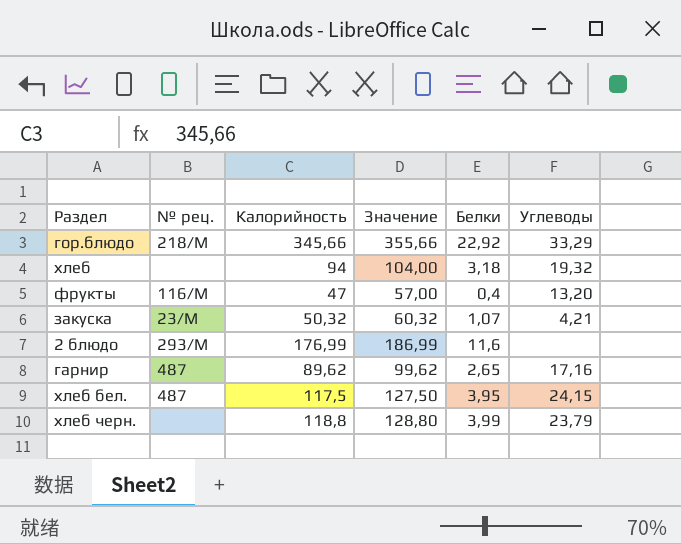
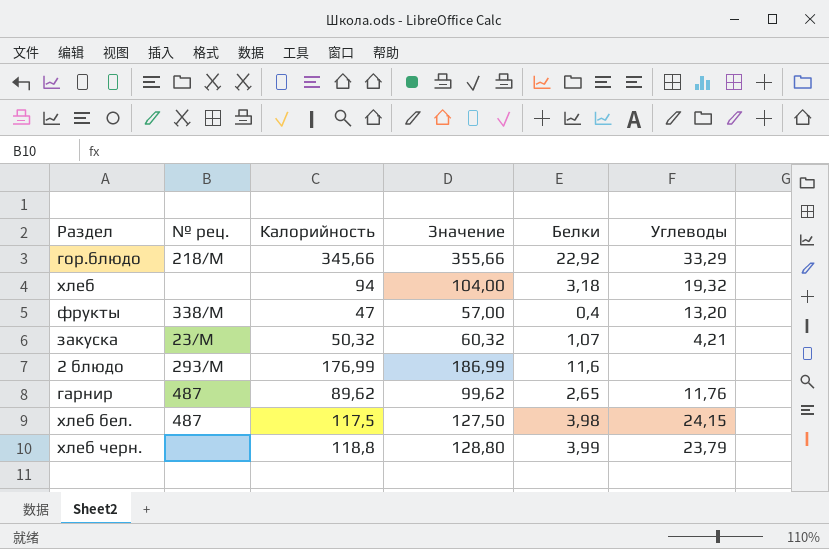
фрукты | № рец.: 116/М -> 338/М
гарнир | Углеводы: 17,16 -> 11,76
хлеб бел. | Белки: 3,95 -> 3,98

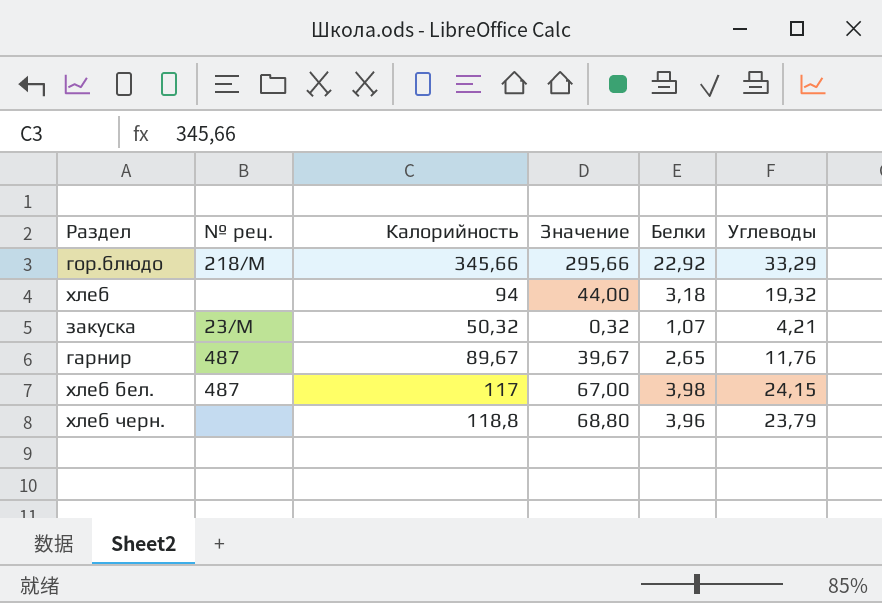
column Значение | formula: [Калорийность] + 10 -> [Калорийность] - 50
row фрукты: 338/М | 47 | 57,00 | 0,4 | 13,20 -> none
row 2 блюдо: 293/М | 176,99 | 186,99 | 11,6 | none -> none
гарнир | Калорийность: 89,62 -> 89,67
хлеб бел. | Калорийность: 117,5 -> 117
хлеб черн. | Белки: 3,99 -> 3,96

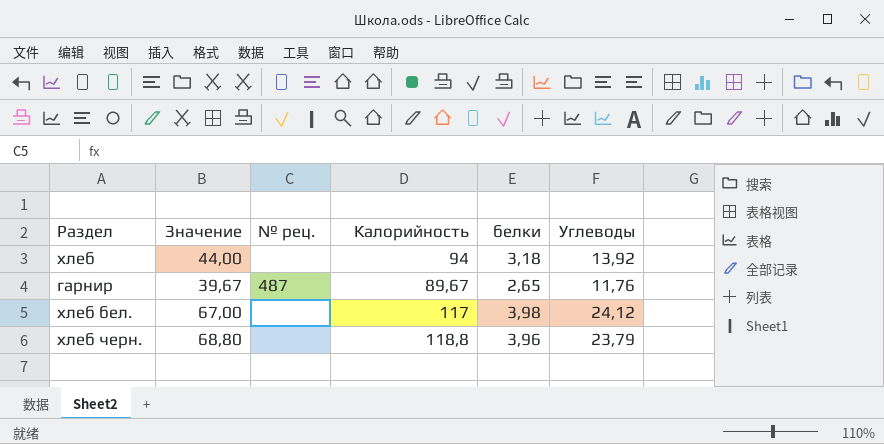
column Значение | position: 4 -> 2
column name: Белки -> белки
row гор.блюдо: 218/М | 345,66 | 295,66 | 22,92 | 33,29 -> none
row закуска: 23/М | 50,32 | 0,32 | 1,07 | 4,21 -> none
хлеб | Углеводы: 19,32 -> 13,92
хлеб бел. | № рец.: 487 -> none
хлеб бел. | Углеводы: 24,15 -> 24,12

